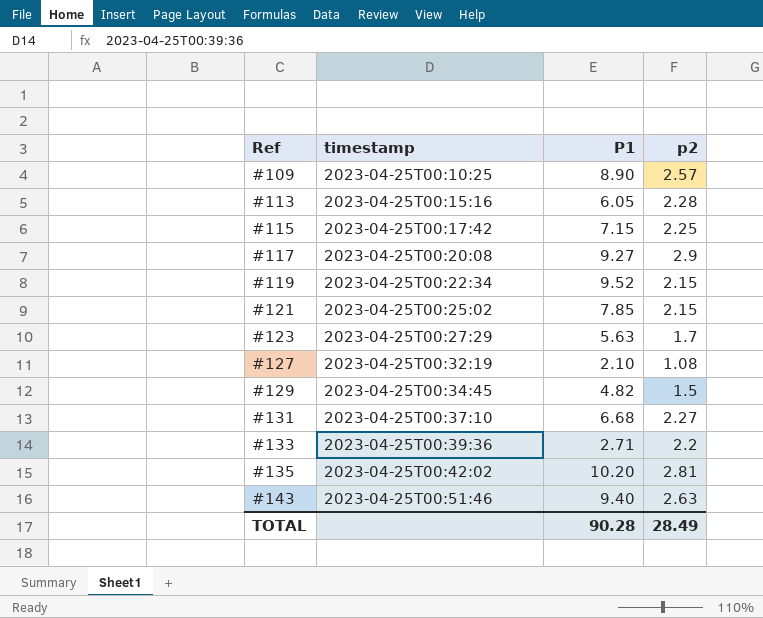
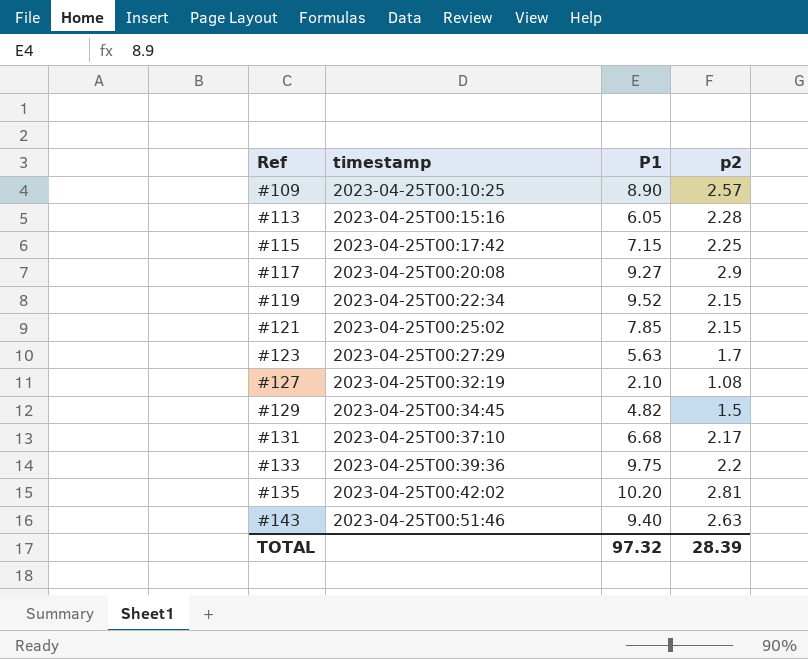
#131 | p2: 2.27 -> 2.17
#133 | P1: 2.71 -> 9.75
TOTAL | P1: 90.28 -> 97.32
TOTAL | p2: 28.49 -> 28.39

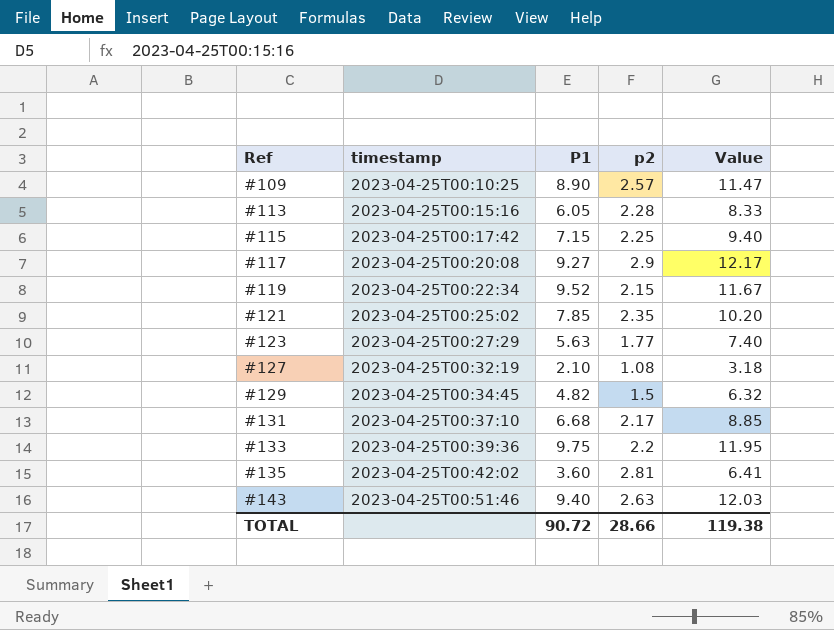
column Value | formula: none -> [P1] + [p2]
#121 | p2: 2.15 -> 2.35
#123 | p2: 1.7 -> 1.77
#135 | P1: 10.20 -> 3.60
TOTAL | P1: 97.32 -> 90.72
TOTAL | p2: 28.39 -> 28.66

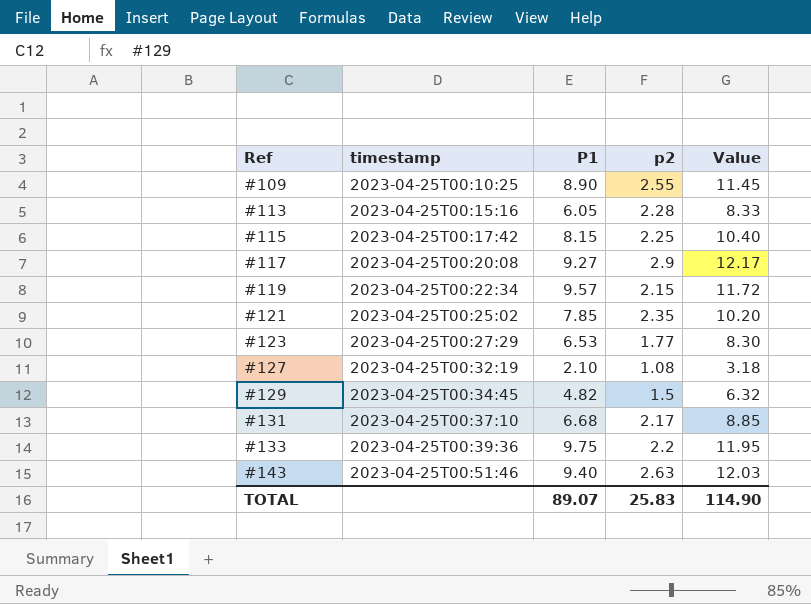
row #135: 2023-04-25T00:42:02 | 3.60 | 2.81 | 6.41 -> none
#109 | p2: 2.57 -> 2.55
#109 | Value: 11.47 -> 11.45
#115 | P1: 7.15 -> 8.15
#115 | Value: 9.40 -> 10.40
#119 | P1: 9.52 -> 9.57
#119 | Value: 11.67 -> 11.72
#123 | P1: 5.63 -> 6.53
#123 | Value: 7.40 -> 8.30
TOTAL | P1: 90.72 -> 89.07
TOTAL | p2: 28.66 -> 25.83
TOTAL | Value: 119.38 -> 114.90

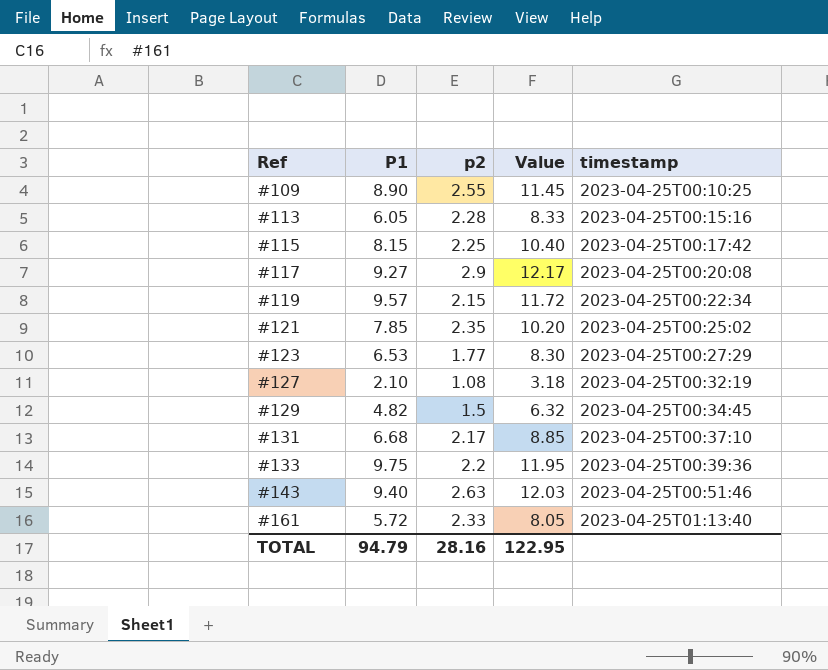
column timestamp | position: 2 -> 5
row #161: none -> 5.72 | 2.33 | 8.05 | 2023-04-25T01:13:40
TOTAL | P1: 89.07 -> 94.79
TOTAL | p2: 25.83 -> 28.16
TOTAL | Value: 114.90 -> 122.95

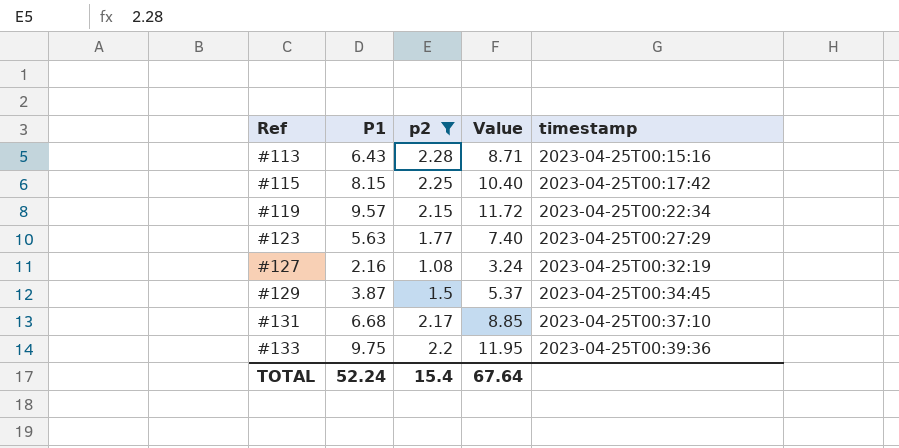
filter: none -> p2 <= 2.28
#113 | P1: 6.05 -> 6.43
#113 | Value: 8.33 -> 8.71
#123 | P1: 6.53 -> 5.63
#123 | Value: 8.30 -> 7.40
#127 | P1: 2.10 -> 2.16
#127 | Value: 3.18 -> 3.24
#129 | P1: 4.82 -> 3.87
#129 | Value: 6.32 -> 5.37
TOTAL | P1: 94.79 -> 52.24
TOTAL | p2: 28.16 -> 15.4
TOTAL | Value: 122.95 -> 67.64

